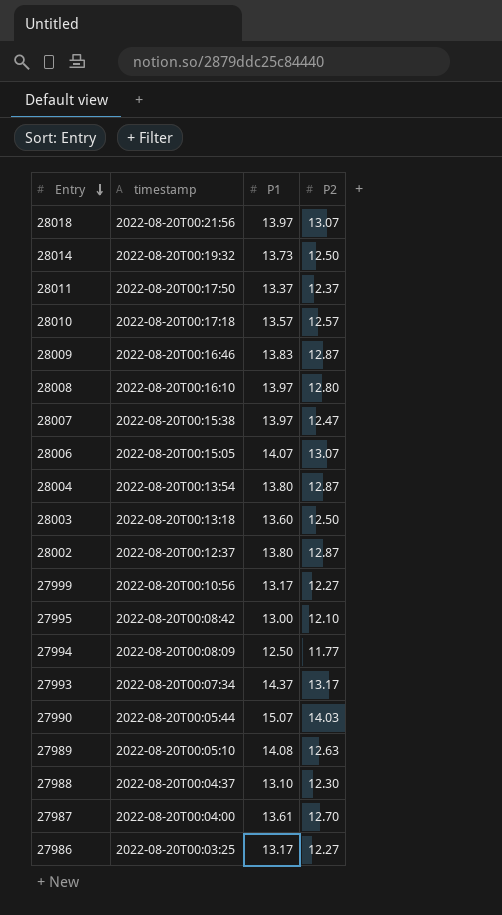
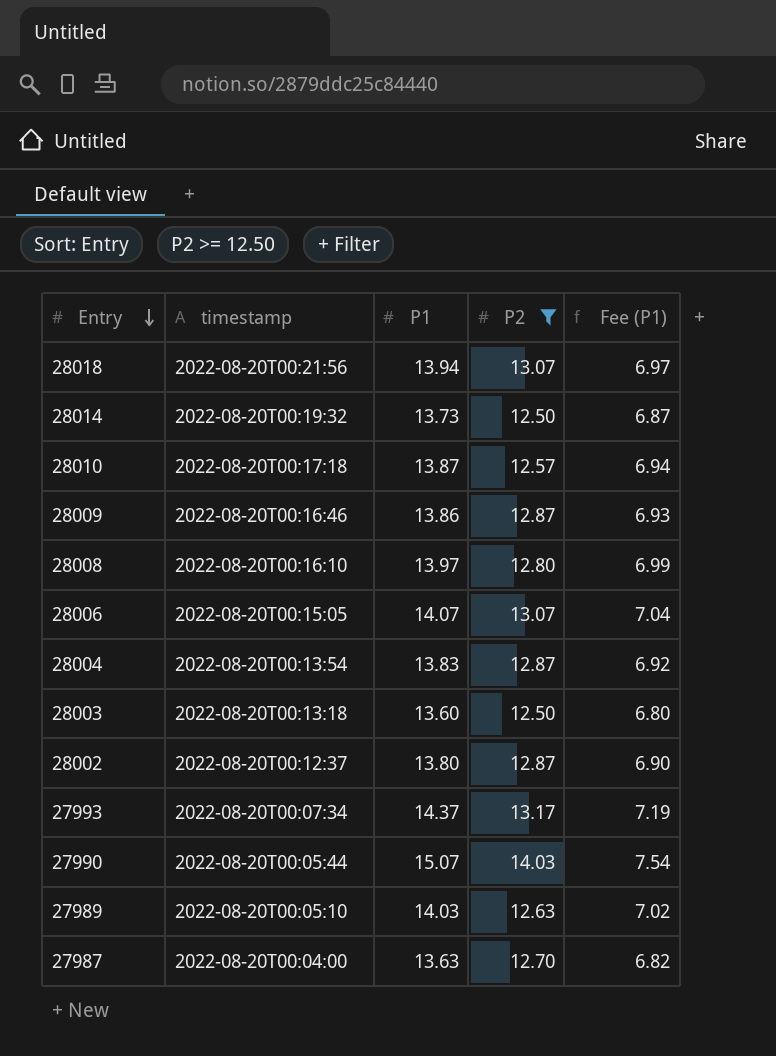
filter: none -> P2 >= 12.50
column Fee (P1) | formula: none -> [P1] * 0.5
28018 | P1: 13.97 -> 13.94
28010 | P1: 13.57 -> 13.87
28009 | P1: 13.83 -> 13.86
28004 | P1: 13.80 -> 13.83
27989 | P1: 14.08 -> 14.03
27987 | P1: 13.61 -> 13.63

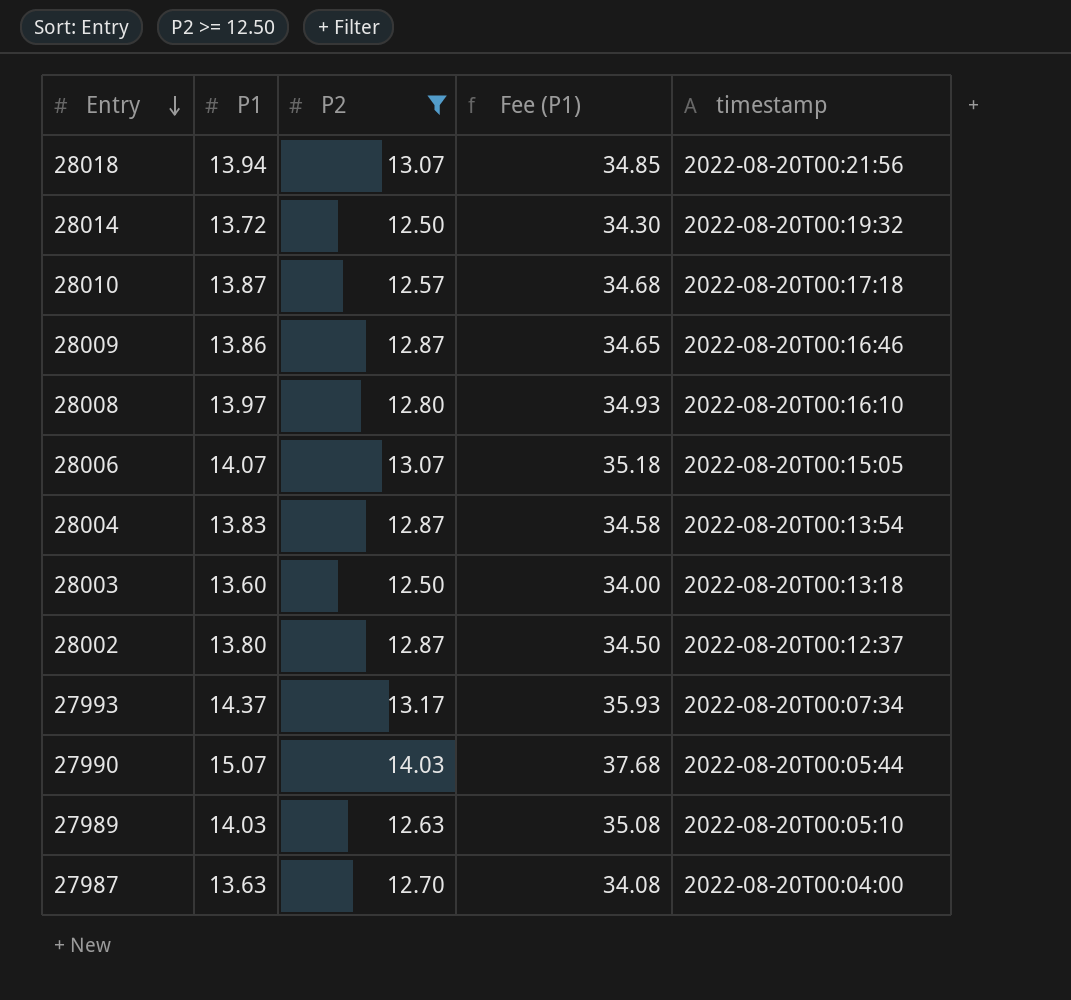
column Fee (P1) | formula: [P1] * 0.5 -> [P1] * 2.5
column timestamp | position: 2 -> 5
28014 | P1: 13.73 -> 13.72

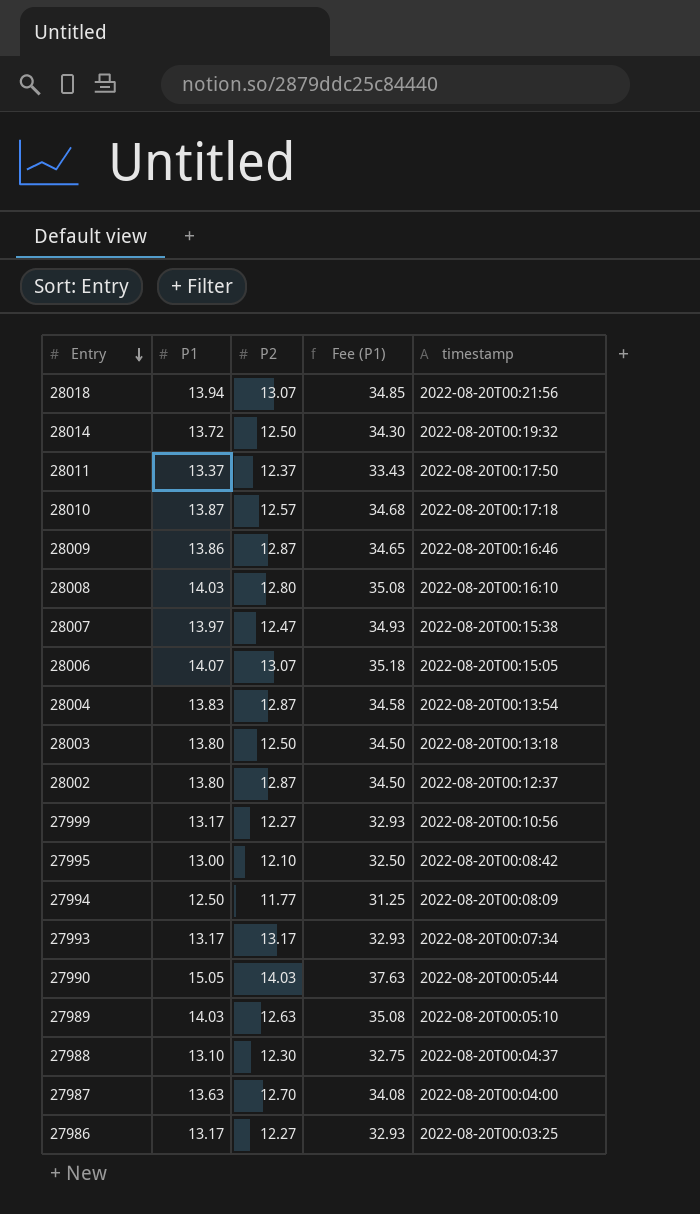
filter: P2 >= 12.50 -> none
28008 | P1: 13.97 -> 14.03
28008 | Fee (P1): 34.93 -> 35.08
28003 | P1: 13.60 -> 13.80
28003 | Fee (P1): 34.00 -> 34.50
27993 | P1: 14.37 -> 13.17
27993 | Fee (P1): 35.93 -> 32.93
27990 | P1: 15.07 -> 15.05
27990 | Fee (P1): 37.68 -> 37.63

